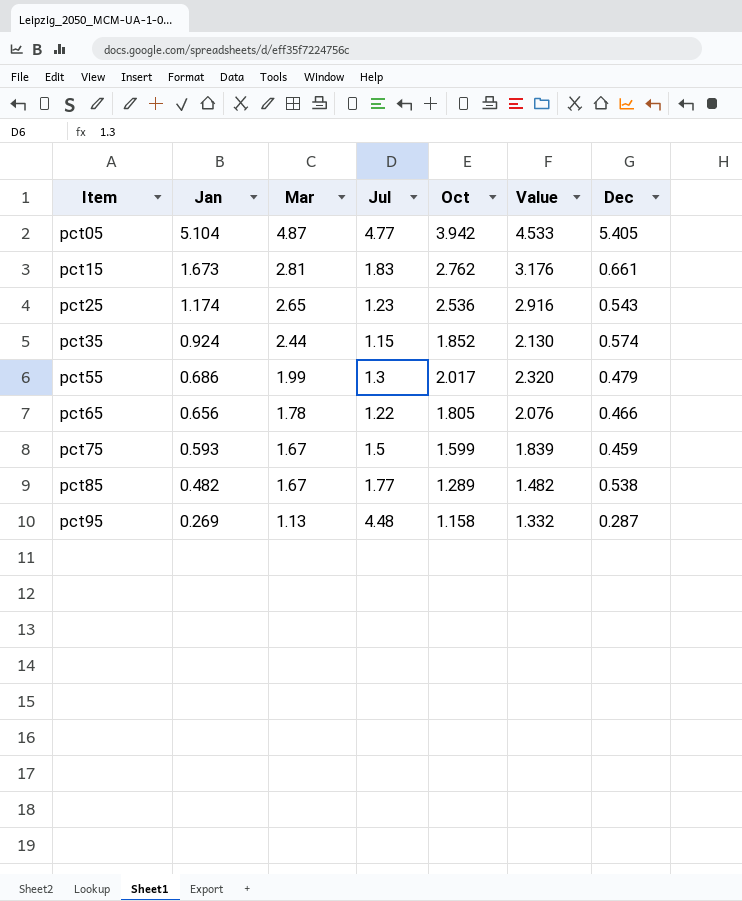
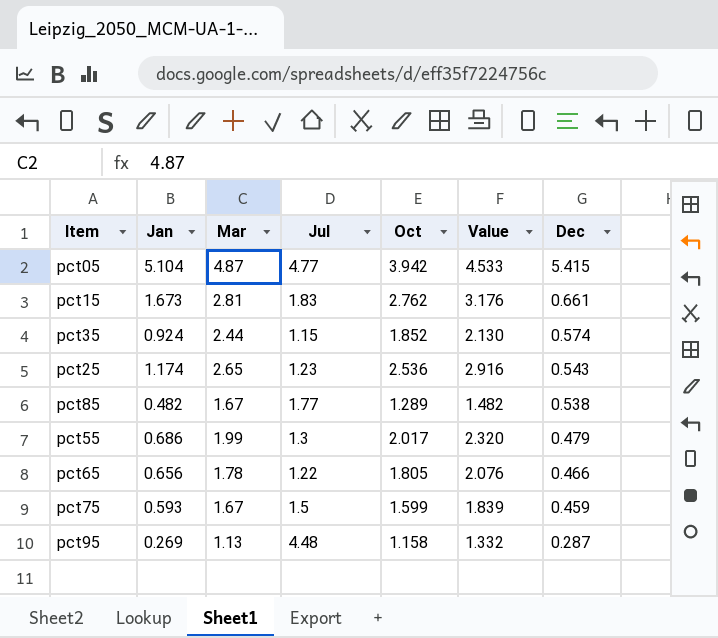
row order: Item ascending -> Dec descending
pct05 | Dec: 5.405 -> 5.415

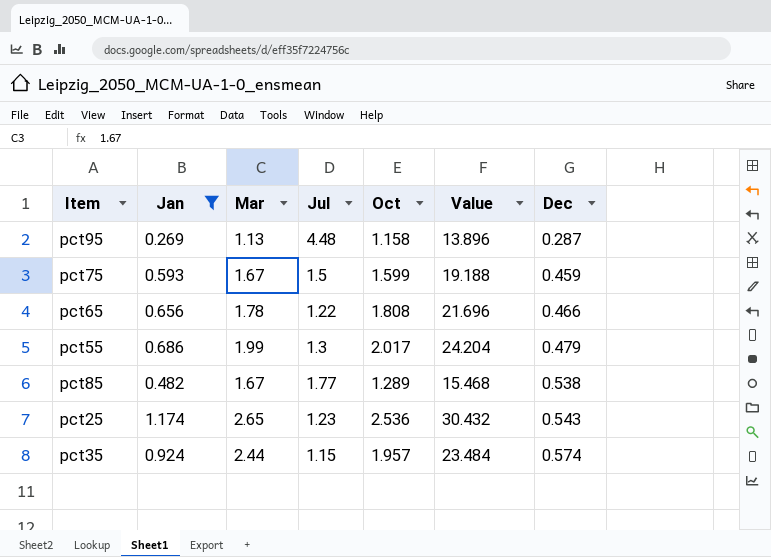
filter: none -> Jan <= 1.174
row order: Dec descending -> Dec ascending
column Value | formula: [Oct] * 1.15 -> [Oct] * 12
pct65 | Oct: 1.805 -> 1.808
pct35 | Oct: 1.852 -> 1.957

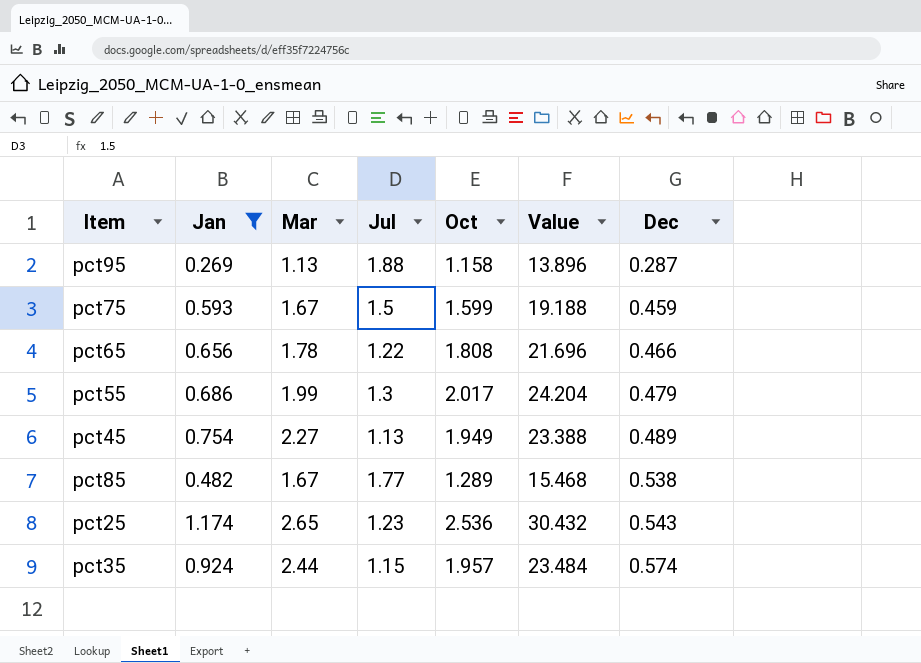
pct95 | Jul: 4.48 -> 1.88
row pct45: none -> 0.754 | 2.27 | 1.13 | 1.949 | 23.388 | 0.489

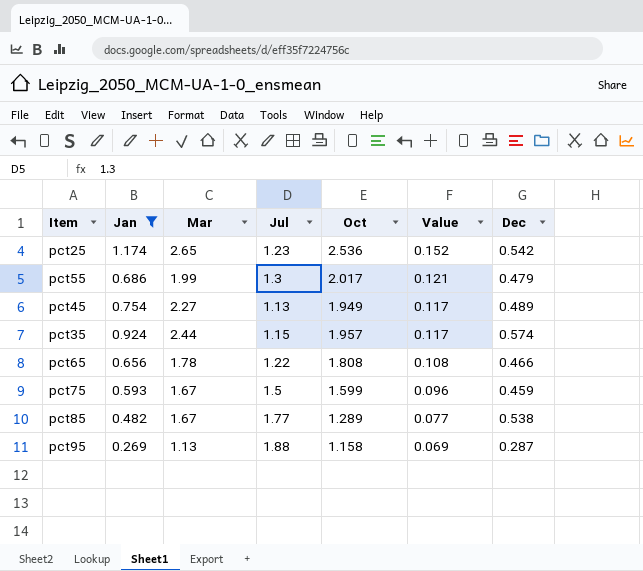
row order: Dec ascending -> Value descending
column Value | formula: [Oct] * 12 -> [Oct] * 0.06
pct25 | Dec: 0.543 -> 0.542

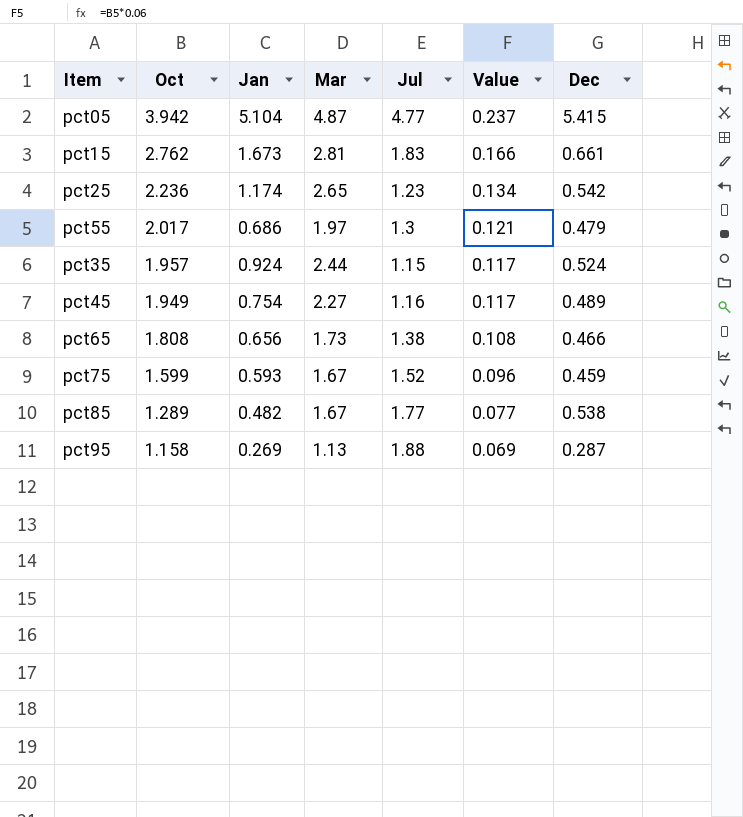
filter: Jan <= 1.174 -> none
row order: Value descending -> Oct descending
column Oct | position: 5 -> 2
pct25 | Oct: 2.536 -> 2.236
pct25 | Value: 0.152 -> 0.134
pct55 | Mar: 1.99 -> 1.97
pct35 | Dec: 0.574 -> 0.524
pct45 | Jul: 1.13 -> 1.16
pct65 | Mar: 1.78 -> 1.73
pct65 | Jul: 1.22 -> 1.38
pct75 | Jul: 1.5 -> 1.52

